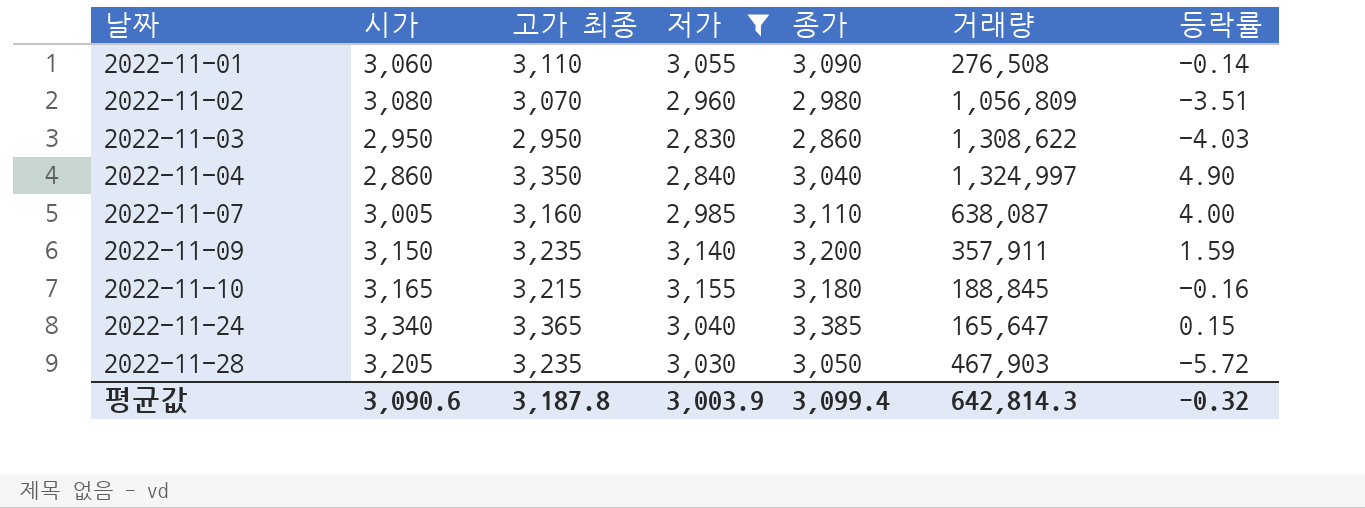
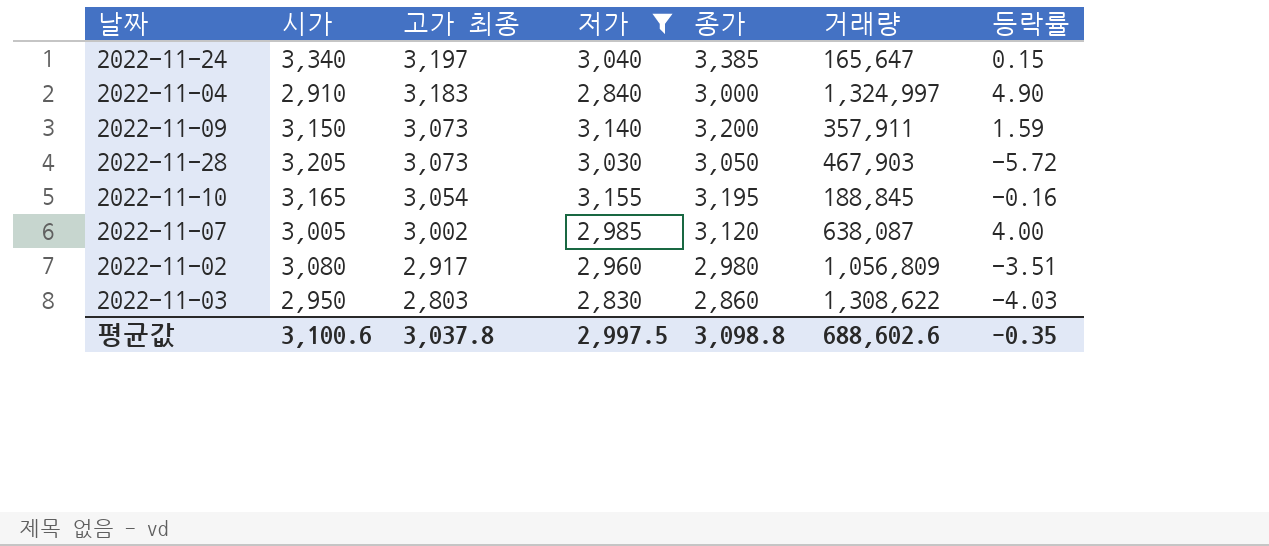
row order: 날짜 ascending -> 고가 최종 descending
row 2022-11-01: 3,060 | 3,110 | 3,055 | 3,090 | 276,508 | -0.14 -> none
2022-11-24 | 고가 최종: 3,365 -> 3,197
2022-11-04 | 시가: 2,860 -> 2,910
2022-11-04 | 고가 최종: 3,350 -> 3,183
2022-11-04 | 종가: 3,040 -> 3,000
2022-11-09 | 고가 최종: 3,235 -> 3,073
2022-11-28 | 고가 최종: 3,235 -> 3,073
2022-11-10 | 고가 최종: 3,215 -> 3,054
2022-11-10 | 종가: 3,180 -> 3,195
2022-11-07 | 고가 최종: 3,160 -> 3,002
2022-11-07 | 종가: 3,110 -> 3,120
2022-11-02 | 고가 최종: 3,070 -> 2,917
2022-11-03 | 고가 최종: 2,950 -> 2,803
평균값 | 시가: 3,090.6 -> 3,100.6
평균값 | 고가 최종: 3,187.8 -> 3,037.8
평균값 | 저가: 3,003.9 -> 2,997.5
평균값 | 종가: 3,099.4 -> 3,098.8
평균값 | 거래량: 642,814.3 -> 688,602.6
평균값 | 등락률: -0.32 -> -0.35

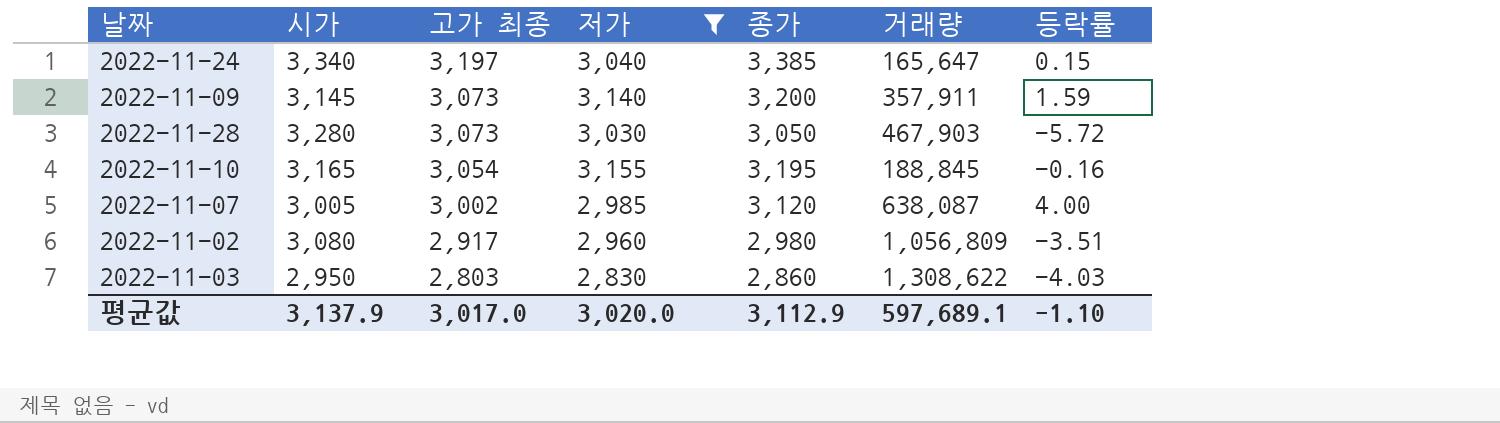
row 2022-11-04: 2,910 | 3,183 | 2,840 | 3,000 | 1,324,997 | 4.90 -> none
2022-11-09 | 시가: 3,150 -> 3,145
2022-11-28 | 시가: 3,205 -> 3,280
평균값 | 시가: 3,100.6 -> 3,137.9
평균값 | 고가 최종: 3,037.8 -> 3,017.0
평균값 | 저가: 2,997.5 -> 3,020.0
평균값 | 종가: 3,098.8 -> 3,112.9
평균값 | 거래량: 688,602.6 -> 597,689.1
평균값 | 등락률: -0.35 -> -1.10

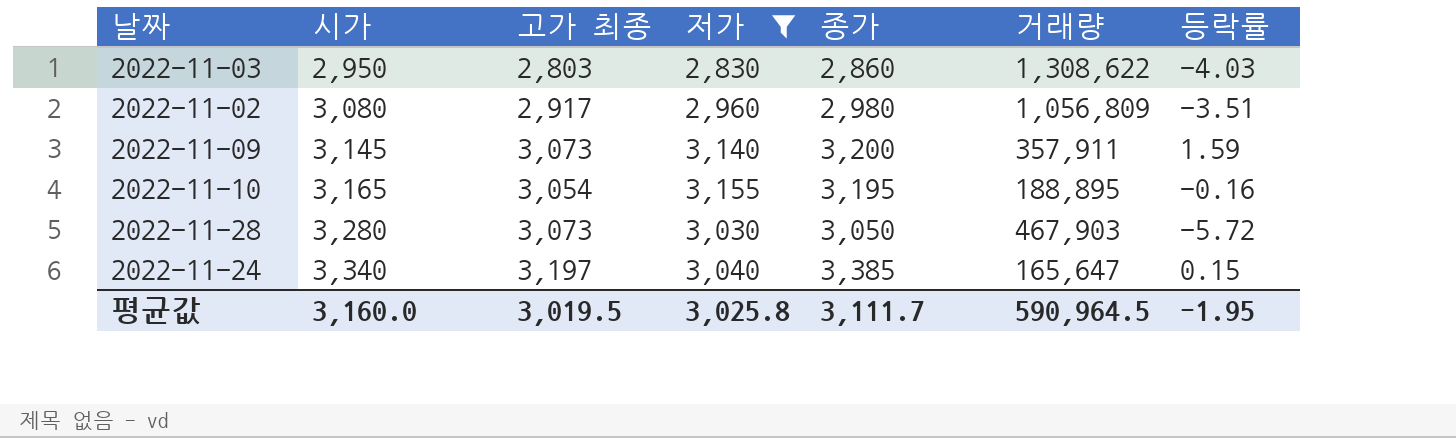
row order: 고가 최종 descending -> 시가 ascending
row 2022-11-07: 3,005 | 3,002 | 2,985 | 3,120 | 638,087 | 4.00 -> none
2022-11-10 | 거래량: 188,845 -> 188,895
평균값 | 시가: 3,137.9 -> 3,160.0
평균값 | 고가 최종: 3,017.0 -> 3,019.5
평균값 | 저가: 3,020.0 -> 3,025.8
평균값 | 종가: 3,112.9 -> 3,111.7
평균값 | 거래량: 597,689.1 -> 590,964.5
평균값 | 등락률: -1.10 -> -1.95

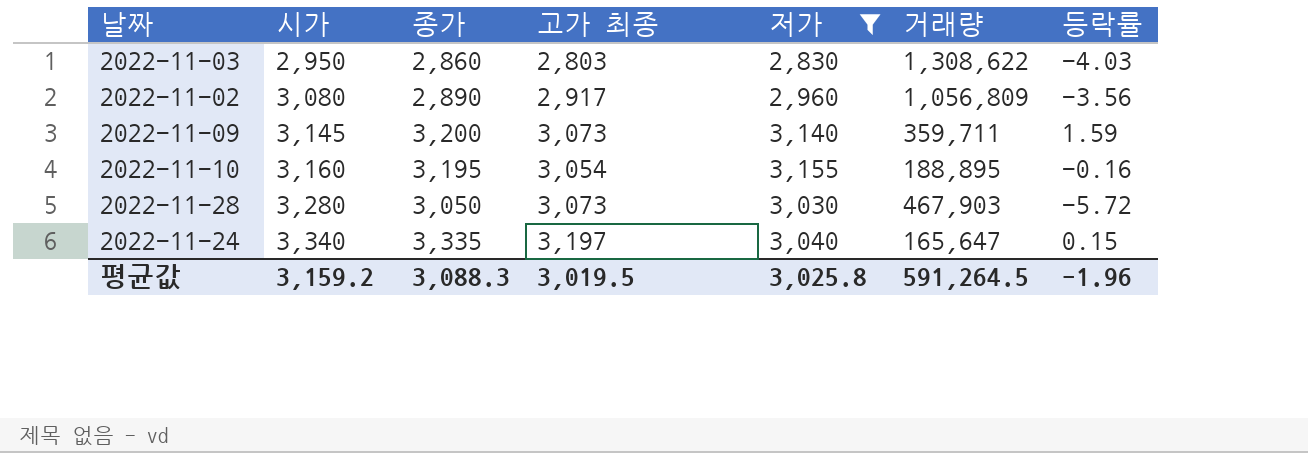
column 종가 | position: 5 -> 3
2022-11-02 | 종가: 2,980 -> 2,890
2022-11-02 | 등락률: -3.51 -> -3.56
2022-11-09 | 거래량: 357,911 -> 359,711
2022-11-10 | 시가: 3,165 -> 3,160
2022-11-24 | 종가: 3,385 -> 3,335
평균값 | 시가: 3,160.0 -> 3,159.2
평균값 | 종가: 3,111.7 -> 3,088.3
평균값 | 거래량: 590,964.5 -> 591,264.5
평균값 | 등락률: -1.95 -> -1.96

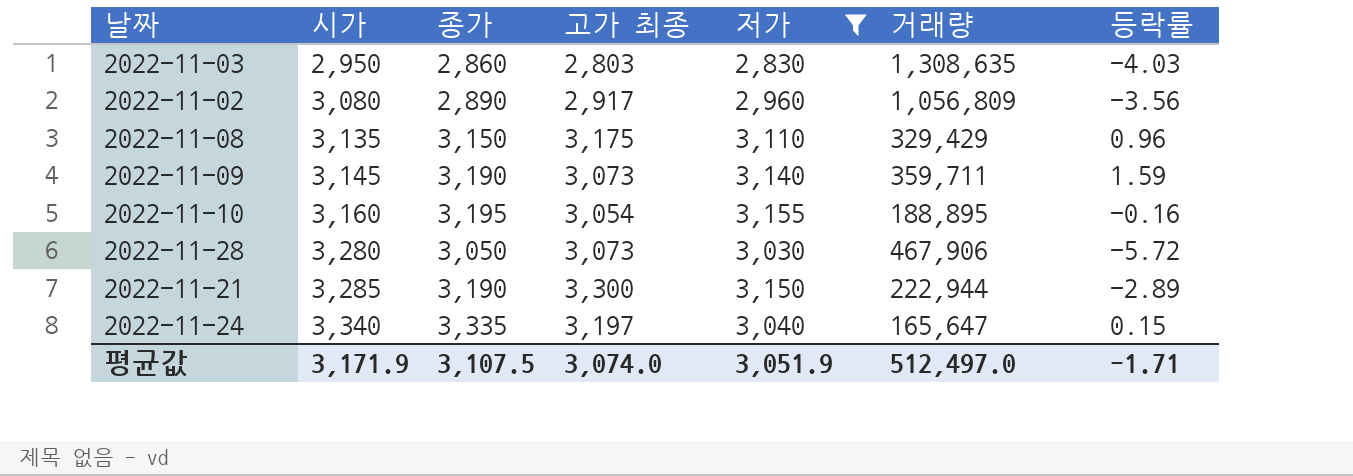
2022-11-03 | 거래량: 1,308,622 -> 1,308,635
row 2022-11-08: none -> 3,135 | 3,150 | 3,175 | 3,110 | 329,429 | 0.96
2022-11-09 | 종가: 3,200 -> 3,190
2022-11-28 | 거래량: 467,903 -> 467,906
row 2022-11-21: none -> 3,285 | 3,190 | 3,300 | 3,150 | 222,944 | -2.89
평균값 | 시가: 3,159.2 -> 3,171.9
평균값 | 종가: 3,088.3 -> 3,107.5
평균값 | 고가 최종: 3,019.5 -> 3,074.0
평균값 | 저가: 3,025.8 -> 3,051.9
평균값 | 거래량: 591,264.5 -> 512,497.0
평균값 | 등락률: -1.96 -> -1.71

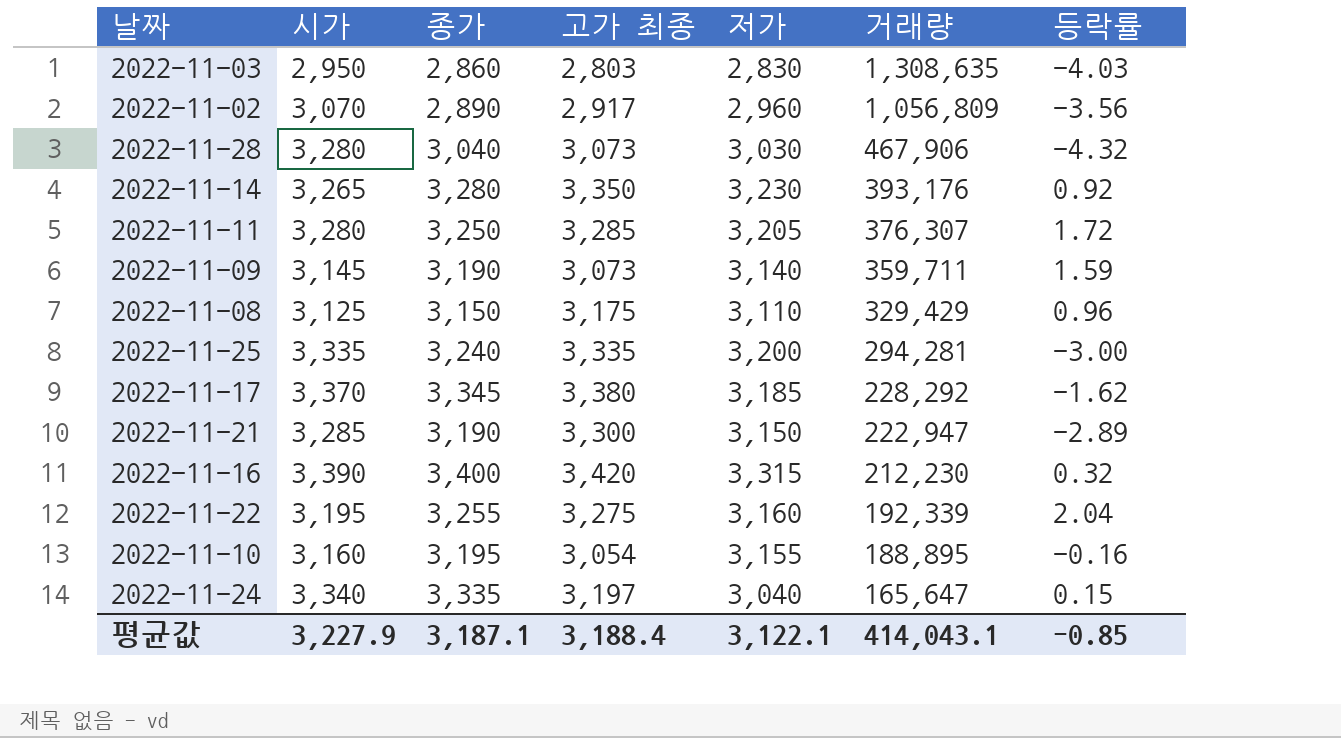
filter: 저가 <= 3,155 -> none
row order: 시가 ascending -> 거래량 descending
2022-11-02 | 시가: 3,080 -> 3,070
2022-11-28 | 종가: 3,050 -> 3,040
2022-11-28 | 등락률: -5.72 -> -4.32
2022-11-08 | 시가: 3,135 -> 3,125
2022-11-21 | 거래량: 222,944 -> 222,947
평균값 | 시가: 3,171.9 -> 3,227.9
평균값 | 종가: 3,107.5 -> 3,187.1
평균값 | 고가 최종: 3,074.0 -> 3,188.4
평균값 | 저가: 3,051.9 -> 3,122.1
평균값 | 거래량: 512,497.0 -> 414,043.1
평균값 | 등락률: -1.71 -> -0.85

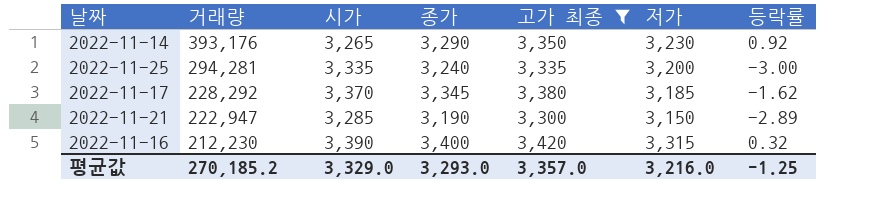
filter: none -> 고가 최종 >= 3,300
column 거래량 | position: 6 -> 2
2022-11-14 | 종가: 3,280 -> 3,290
평균값 | 거래량: 414,043.1 -> 270,185.2
평균값 | 시가: 3,227.9 -> 3,329.0
평균값 | 종가: 3,187.1 -> 3,293.0
평균값 | 고가 최종: 3,188.4 -> 3,357.0
평균값 | 저가: 3,122.1 -> 3,216.0
평균값 | 등락률: -0.85 -> -1.25

